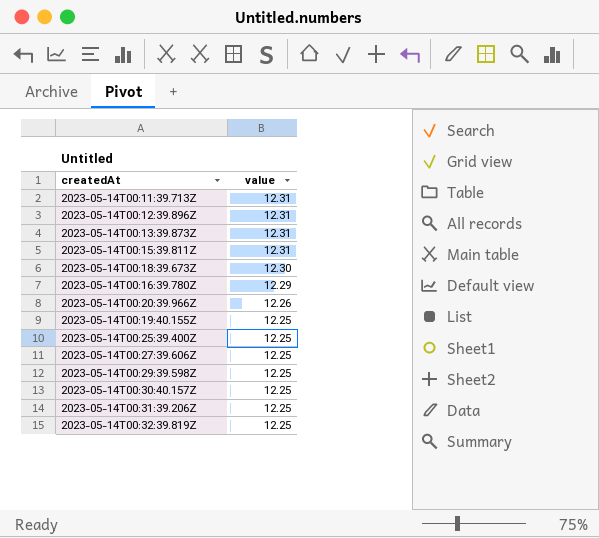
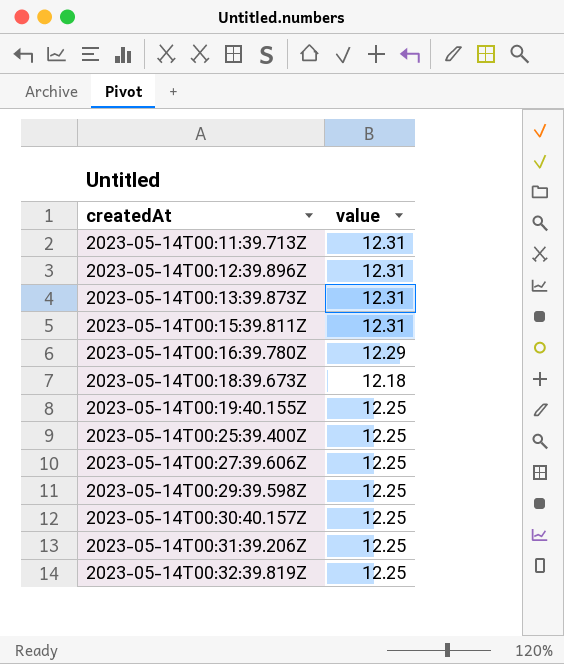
row order: value descending -> createdAt ascending
row 2023-05-14T00:20:39.966Z: 12.26 -> none
2023-05-14T00:18:39.673Z | value: 12.30 -> 12.18

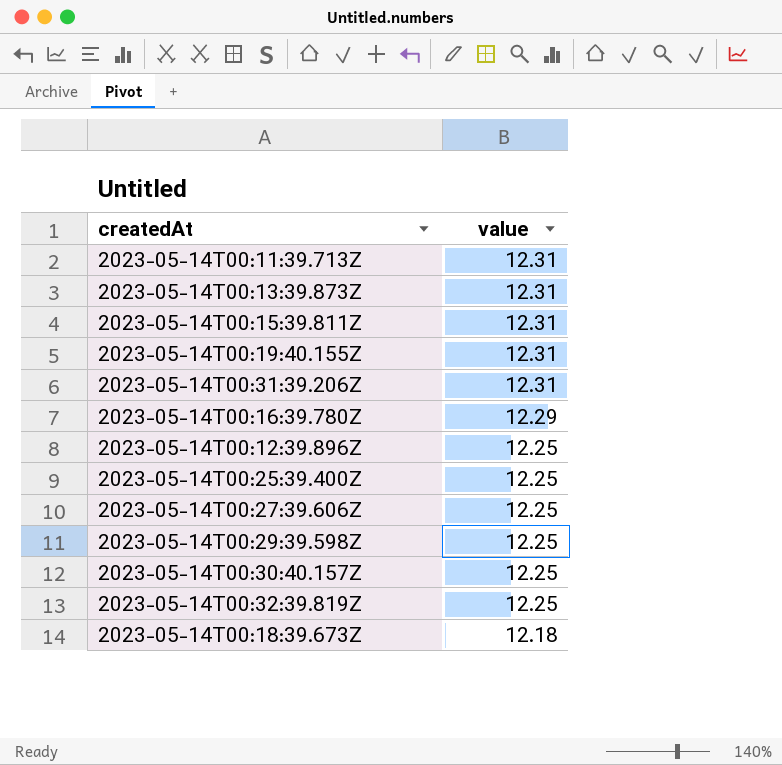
row order: createdAt ascending -> value descending
2023-05-14T00:19:40.155Z | value: 12.25 -> 12.31
2023-05-14T00:31:39.206Z | value: 12.25 -> 12.31
2023-05-14T00:12:39.896Z | value: 12.31 -> 12.25

